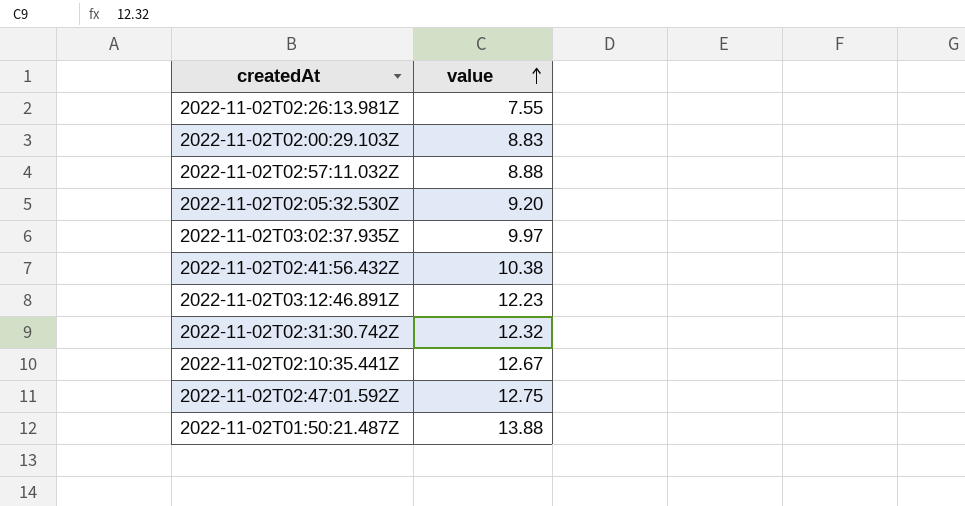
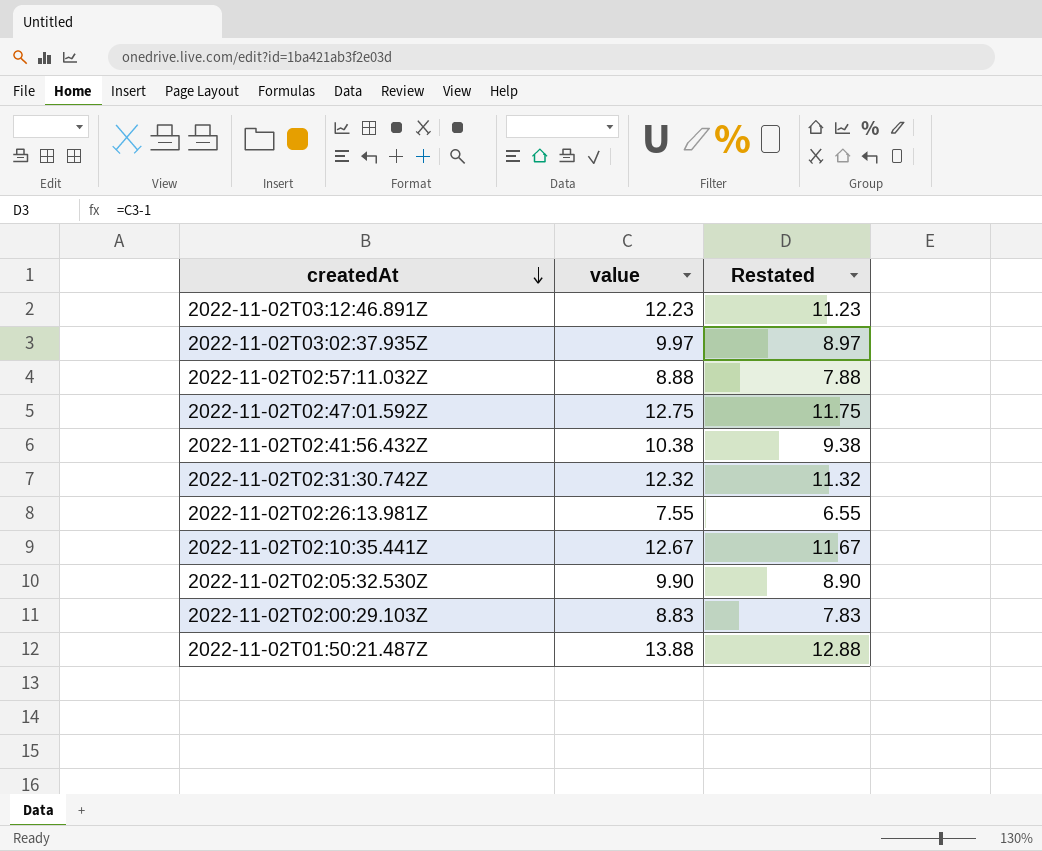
row order: value ascending -> createdAt descending
column Restated | formula: none -> [value] - 1
2022-11-02T02:05:32.530Z | value: 9.20 -> 9.90

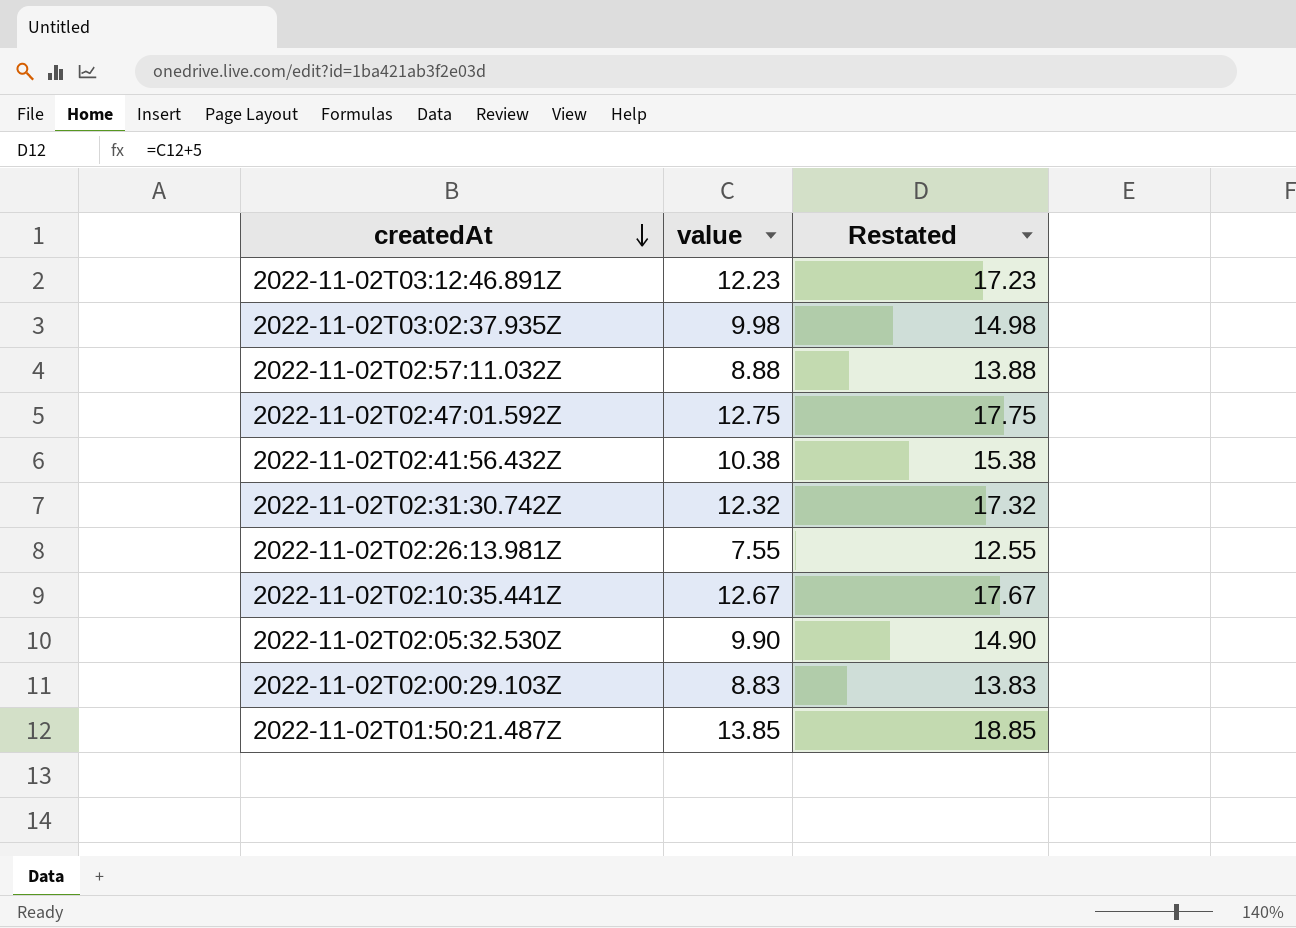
column Restated | formula: [value] - 1 -> [value] + 5
2022-11-02T03:02:37.935Z | value: 9.97 -> 9.98
2022-11-02T01:50:21.487Z | value: 13.88 -> 13.85

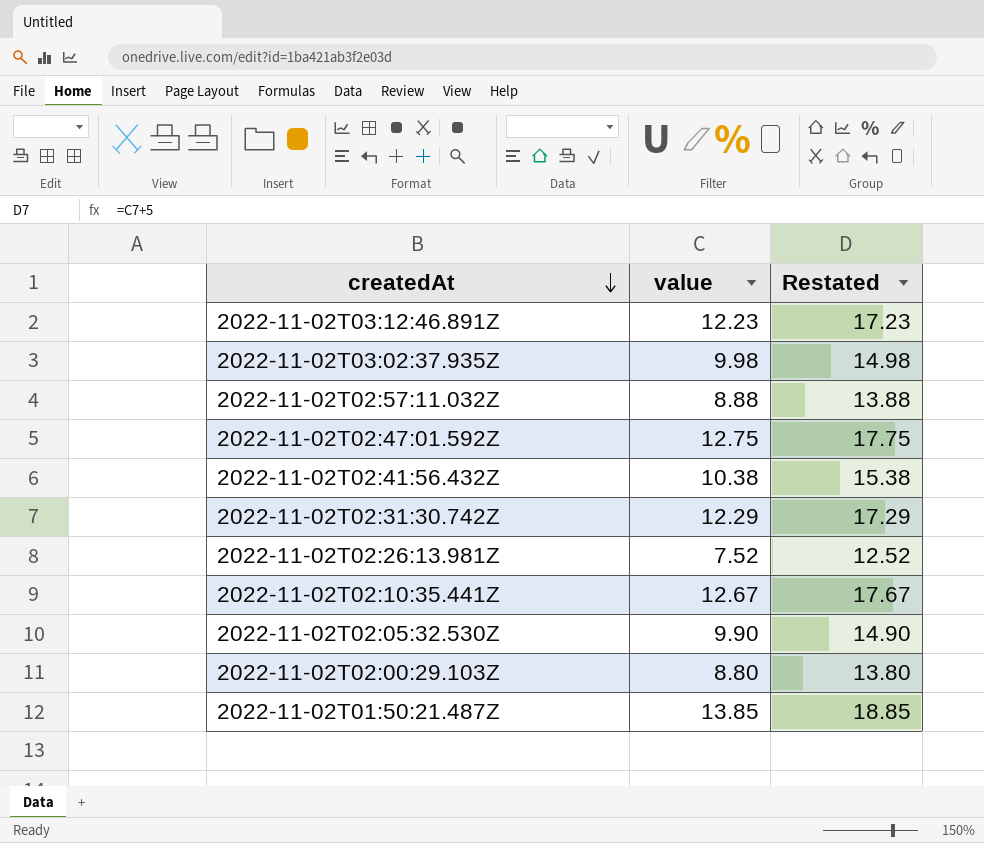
2022-11-02T02:31:30.742Z | value: 12.32 -> 12.29
2022-11-02T02:31:30.742Z | Restated: 17.32 -> 17.29
2022-11-02T02:26:13.981Z | value: 7.55 -> 7.52
2022-11-02T02:26:13.981Z | Restated: 12.55 -> 12.52
2022-11-02T02:00:29.103Z | value: 8.83 -> 8.80
2022-11-02T02:00:29.103Z | Restated: 13.83 -> 13.80

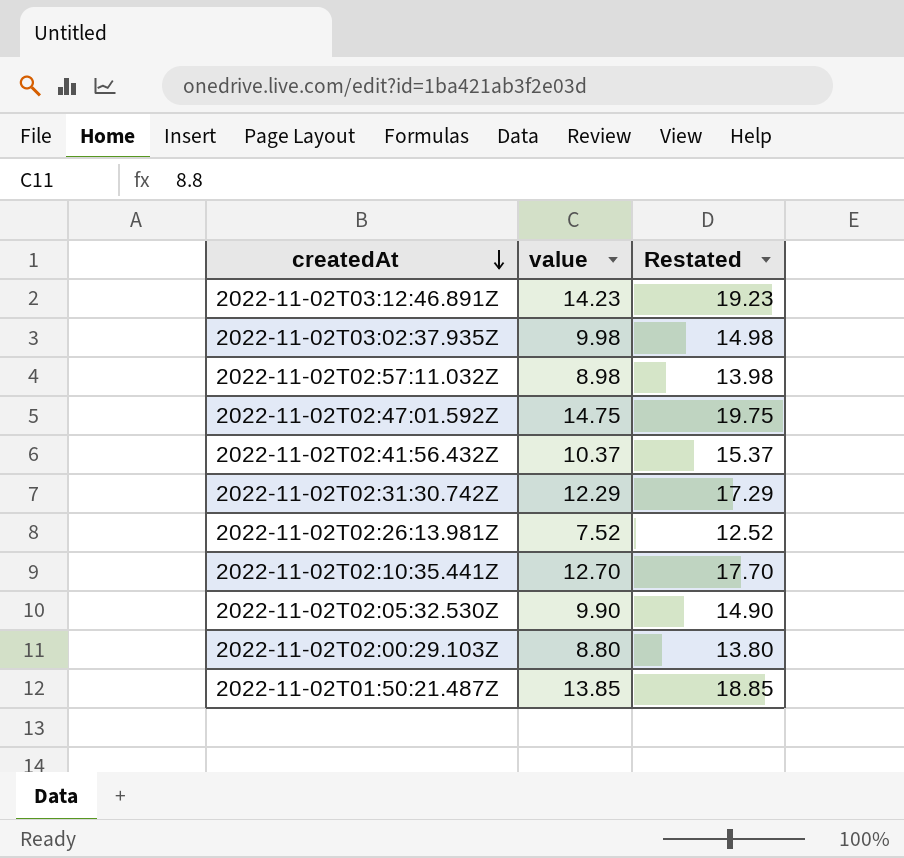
2022-11-02T03:12:46.891Z | value: 12.23 -> 14.23
2022-11-02T03:12:46.891Z | Restated: 17.23 -> 19.23
2022-11-02T02:57:11.032Z | value: 8.88 -> 8.98
2022-11-02T02:57:11.032Z | Restated: 13.88 -> 13.98
2022-11-02T02:47:01.592Z | value: 12.75 -> 14.75
2022-11-02T02:47:01.592Z | Restated: 17.75 -> 19.75
2022-11-02T02:41:56.432Z | value: 10.38 -> 10.37
2022-11-02T02:41:56.432Z | Restated: 15.38 -> 15.37
2022-11-02T02:10:35.441Z | value: 12.67 -> 12.70
2022-11-02T02:10:35.441Z | Restated: 17.67 -> 17.70

